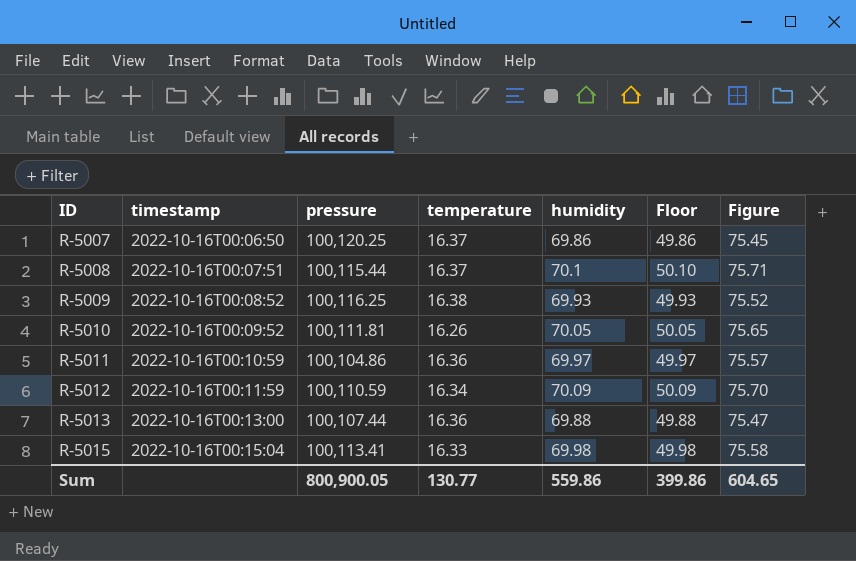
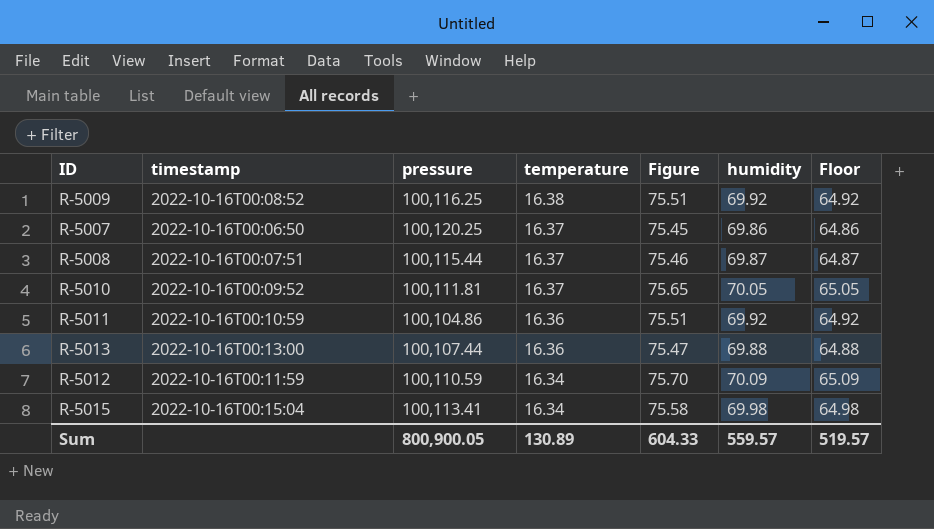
row order: ID ascending -> temperature descending
column Figure | position: 7 -> 5
column Floor | formula: [humidity] - 20 -> [humidity] - 5
R-5009 | Figure: 75.52 -> 75.51
R-5009 | humidity: 69.93 -> 69.92
R-5008 | Figure: 75.71 -> 75.46
R-5008 | humidity: 70.1 -> 69.87
R-5010 | temperature: 16.26 -> 16.37
R-5011 | Figure: 75.57 -> 75.51
R-5011 | humidity: 69.97 -> 69.92
R-5015 | temperature: 16.33 -> 16.34
Sum | temperature: 130.77 -> 130.89
Sum | Figure: 604.65 -> 604.33
Sum | humidity: 559.86 -> 559.57
Sum | Floor: 399.86 -> 519.57

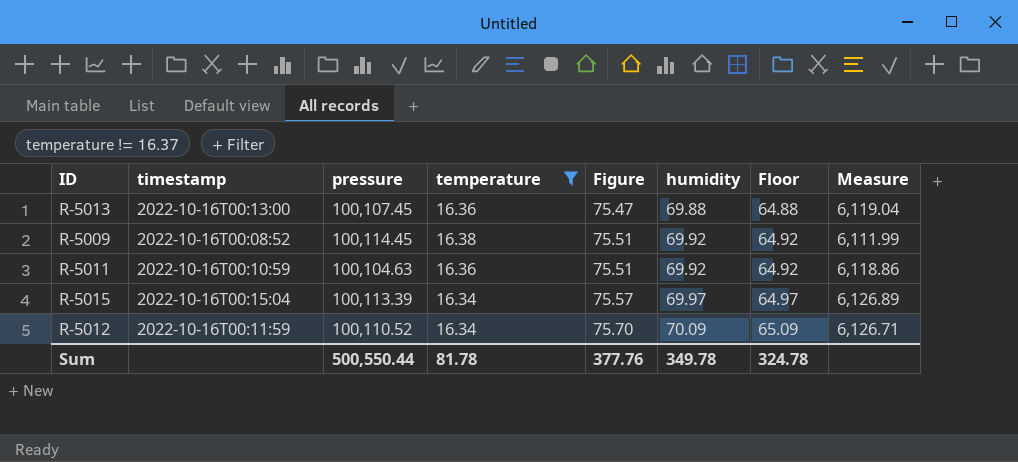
filter: none -> temperature != 16.37
row order: temperature descending -> Figure ascending
column Measure | formula: none -> [pressure] / [temperature]
R-5013 | pressure: 100,107.44 -> 100,107.45
R-5009 | pressure: 100,116.25 -> 100,114.45
R-5011 | pressure: 100,104.86 -> 100,104.63
R-5015 | pressure: 100,113.41 -> 100,113.39
R-5015 | Figure: 75.58 -> 75.57
R-5015 | humidity: 69.98 -> 69.97
R-5015 | Floor: 64.98 -> 64.97
R-5012 | pressure: 100,110.59 -> 100,110.52
Sum | pressure: 800,900.05 -> 500,550.44
Sum | temperature: 130.89 -> 81.78
Sum | Figure: 604.33 -> 377.76
Sum | humidity: 559.57 -> 349.78
Sum | Floor: 519.57 -> 324.78

